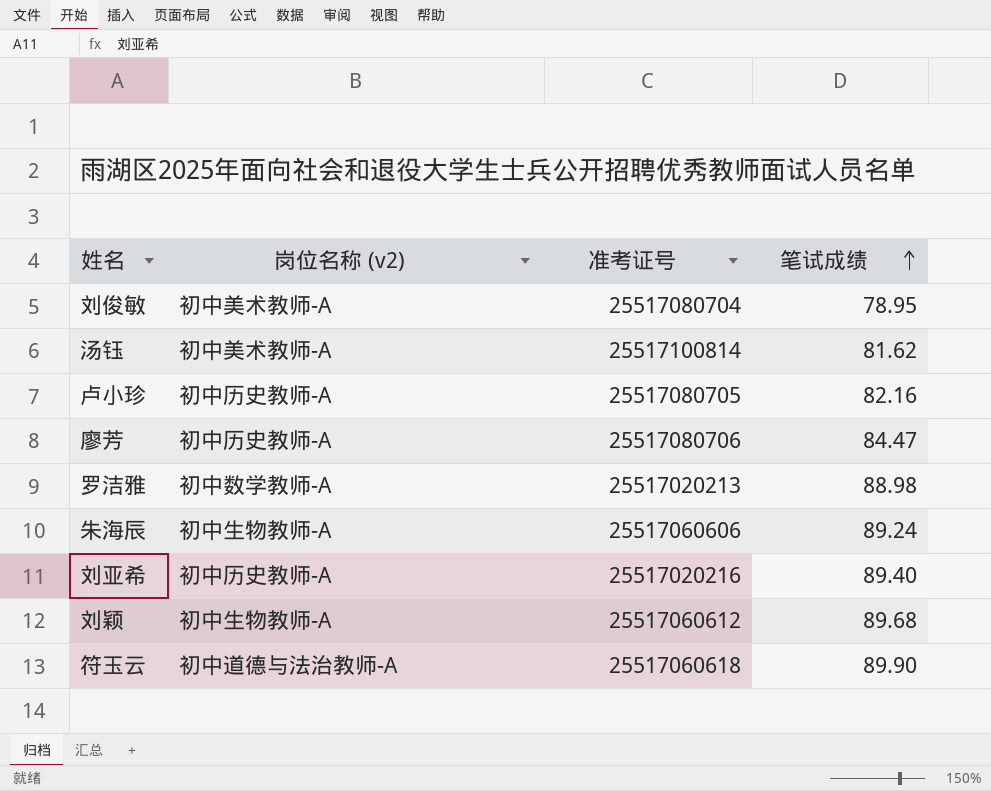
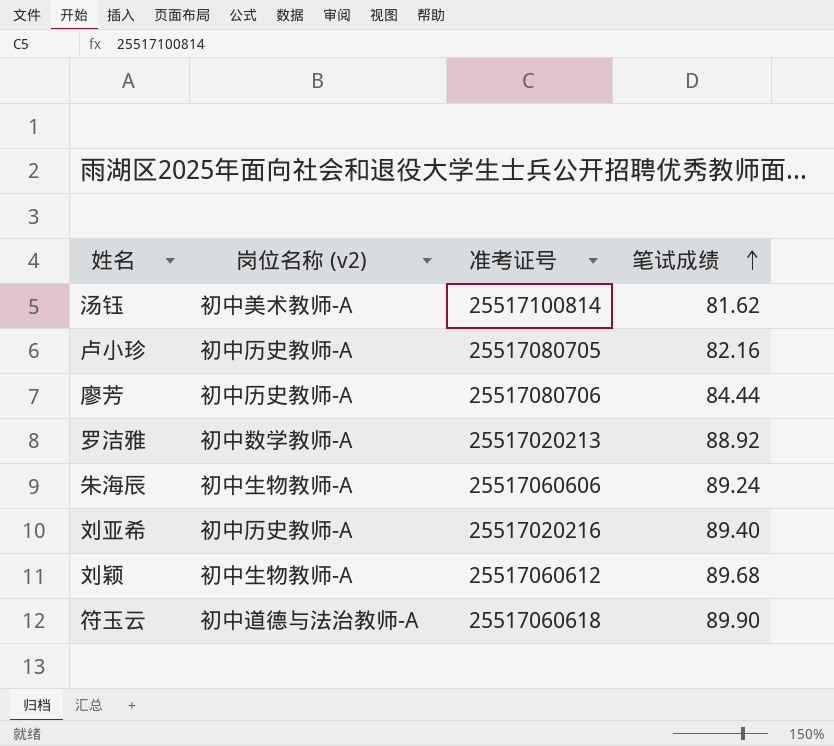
row 刘俊敏: 初中美术教师-A | 25517080704 | 78.95 -> none
廖芳 | 笔试成绩: 84.47 -> 84.44
罗洁雅 | 笔试成绩: 88.98 -> 88.92

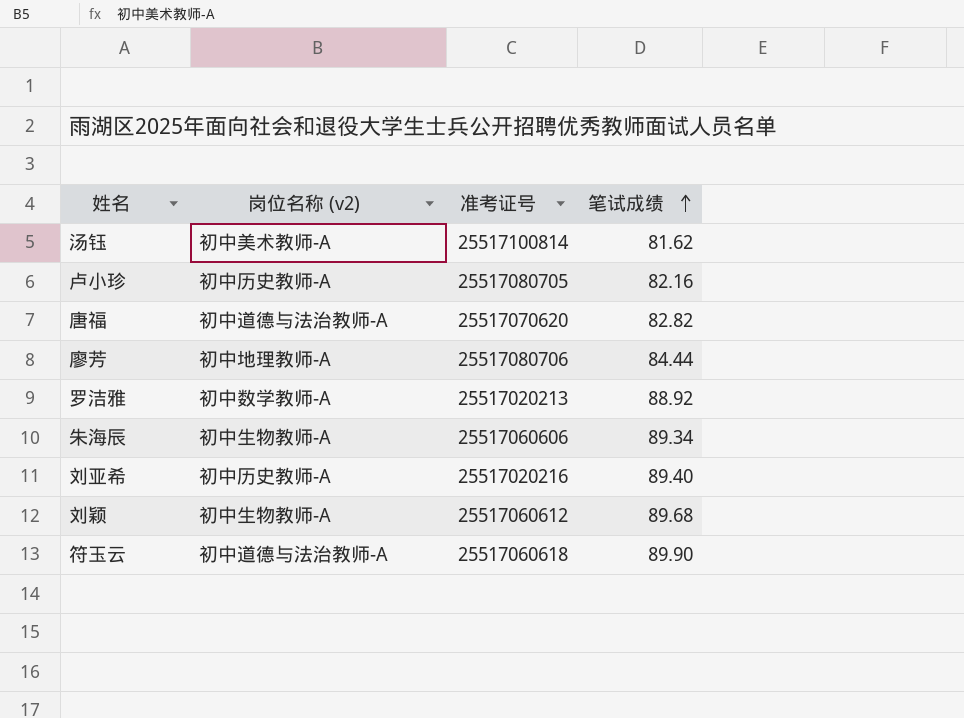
row 唐福: none -> 初中道德与法治教师-A | 25517070620 | 82.82
廖芳 | 岗位名称 (v2): 初中历史教师-A -> 初中地理教师-A
朱海辰 | 笔试成绩: 89.24 -> 89.34

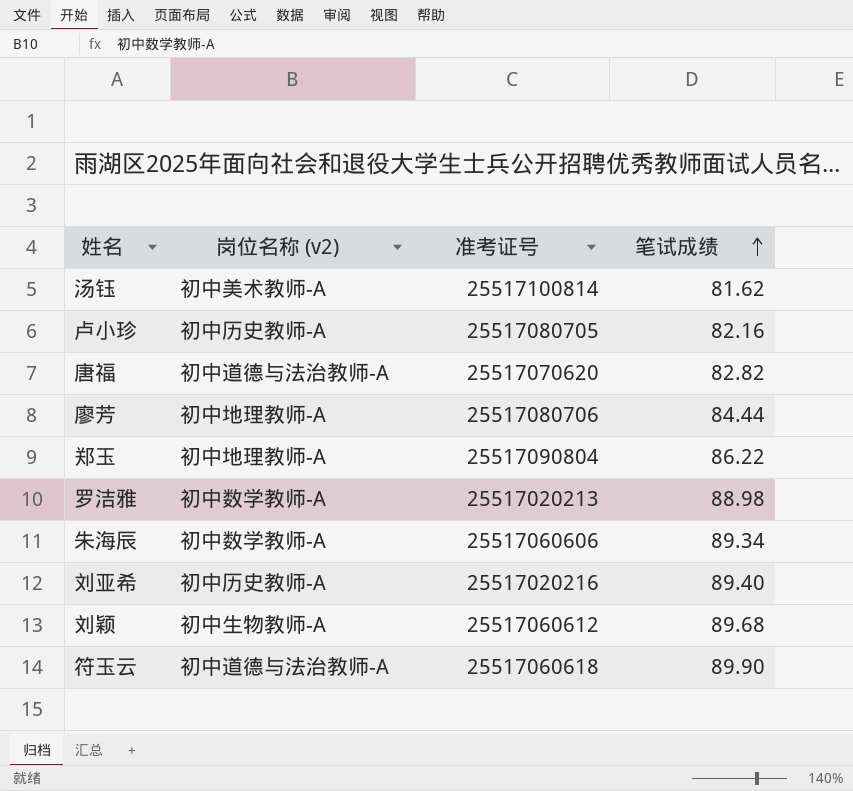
row 郑玉: none -> 初中地理教师-A | 25517090804 | 86.22
罗洁雅 | 笔试成绩: 88.92 -> 88.98
朱海辰 | 岗位名称 (v2): 初中生物教师-A -> 初中数学教师-A

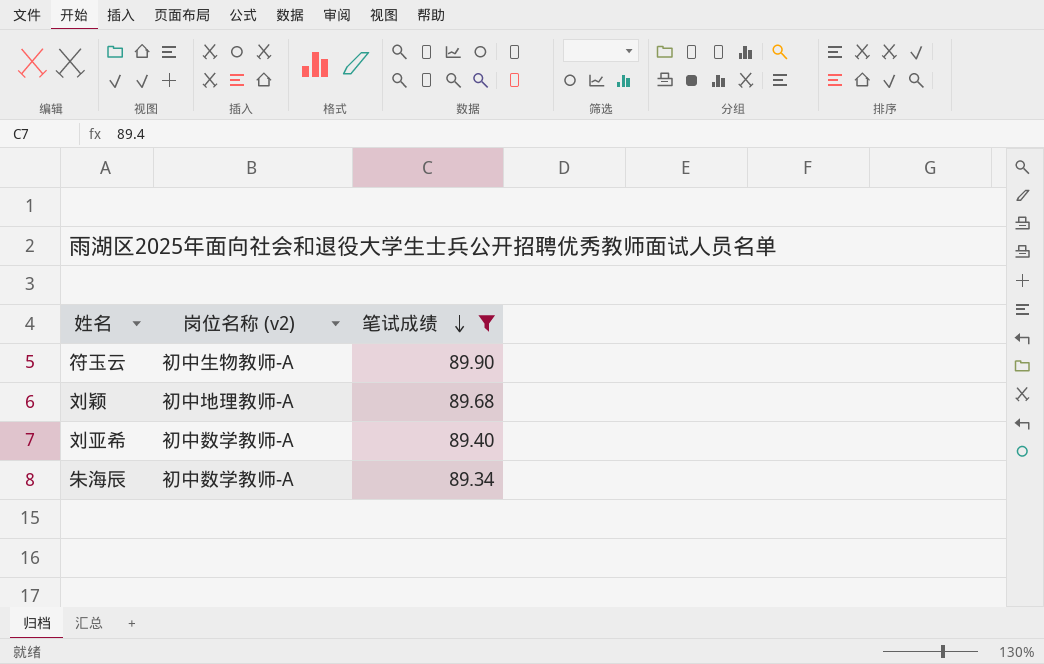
filter: none -> 笔试成绩 >= 89.34
row order: 笔试成绩 ascending -> 笔试成绩 descending
column 准考证号 | position: 3 -> none
符玉云 | 岗位名称 (v2): 初中道德与法治教师-A -> 初中生物教师-A
刘颖 | 岗位名称 (v2): 初中生物教师-A -> 初中地理教师-A
刘亚希 | 岗位名称 (v2): 初中历史教师-A -> 初中数学教师-A

